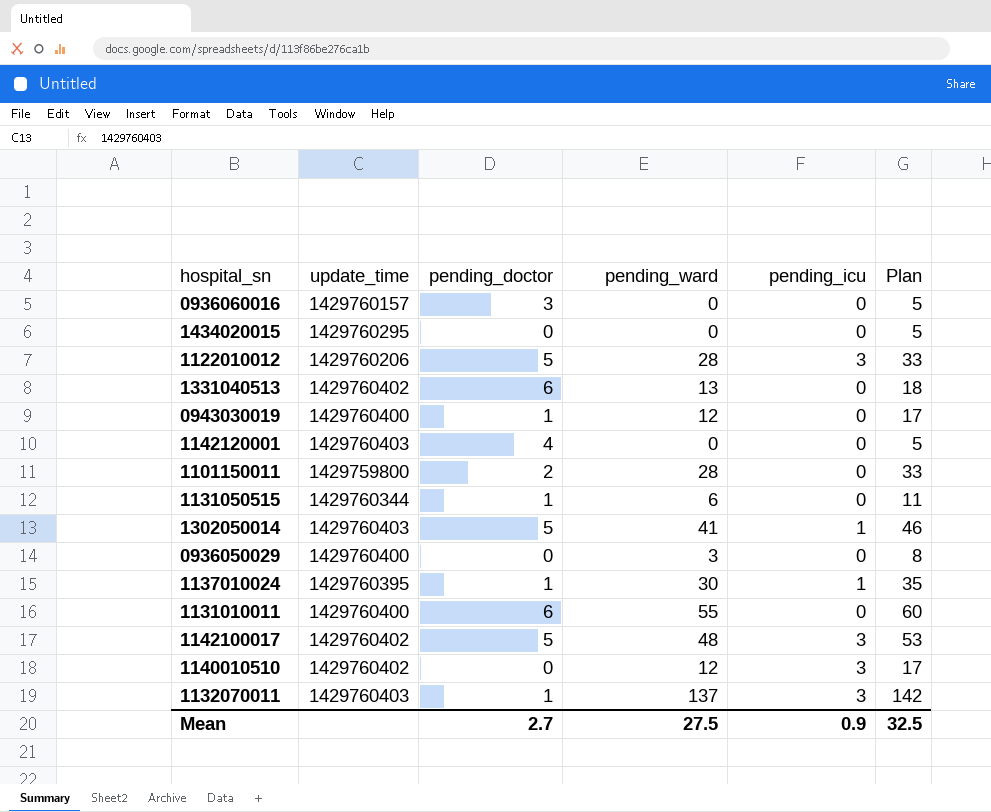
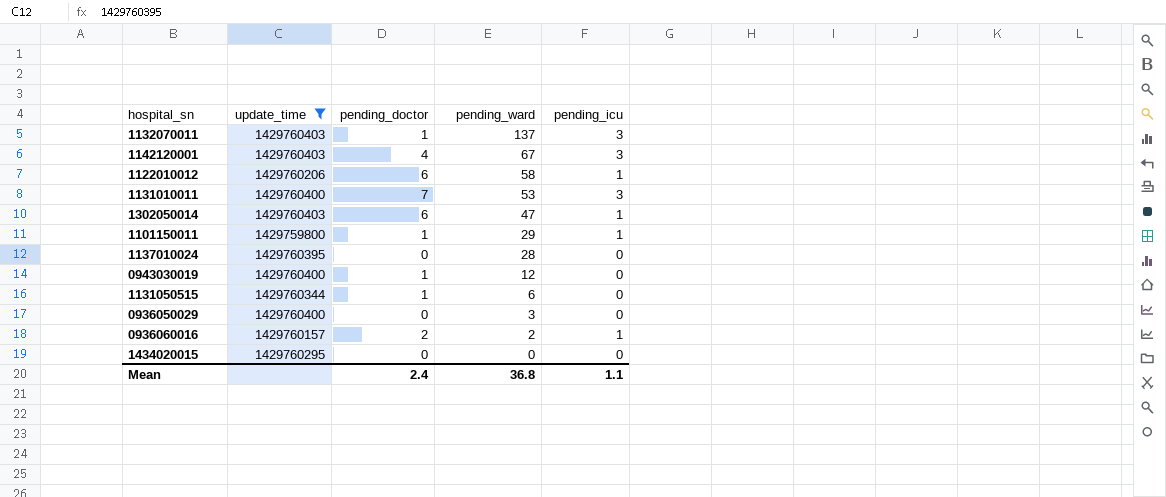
filter: none -> update_time != 1429760402
row order: none -> pending_ward descending
column Plan | formula: [pending_ward] + 5 -> none
1142120001 | pending_ward: 0 -> 67
1142120001 | pending_icu: 0 -> 3
1122010012 | pending_doctor: 5 -> 6
1122010012 | pending_ward: 28 -> 58
1122010012 | pending_icu: 3 -> 1
1131010011 | pending_doctor: 6 -> 7
1131010011 | pending_ward: 55 -> 53
1131010011 | pending_icu: 0 -> 3
1302050014 | pending_doctor: 5 -> 6
1302050014 | pending_ward: 41 -> 47
1101150011 | pending_doctor: 2 -> 1
1101150011 | pending_ward: 28 -> 29
1101150011 | pending_icu: 0 -> 1
1137010024 | pending_doctor: 1 -> 0
1137010024 | pending_ward: 30 -> 28
1137010024 | pending_icu: 1 -> 0
0936060016 | pending_doctor: 3 -> 2
0936060016 | pending_ward: 0 -> 2
0936060016 | pending_icu: 0 -> 1
Mean | pending_doctor: 2.7 -> 2.4
Mean | pending_ward: 27.5 -> 36.8
Mean | pending_icu: 0.9 -> 1.1

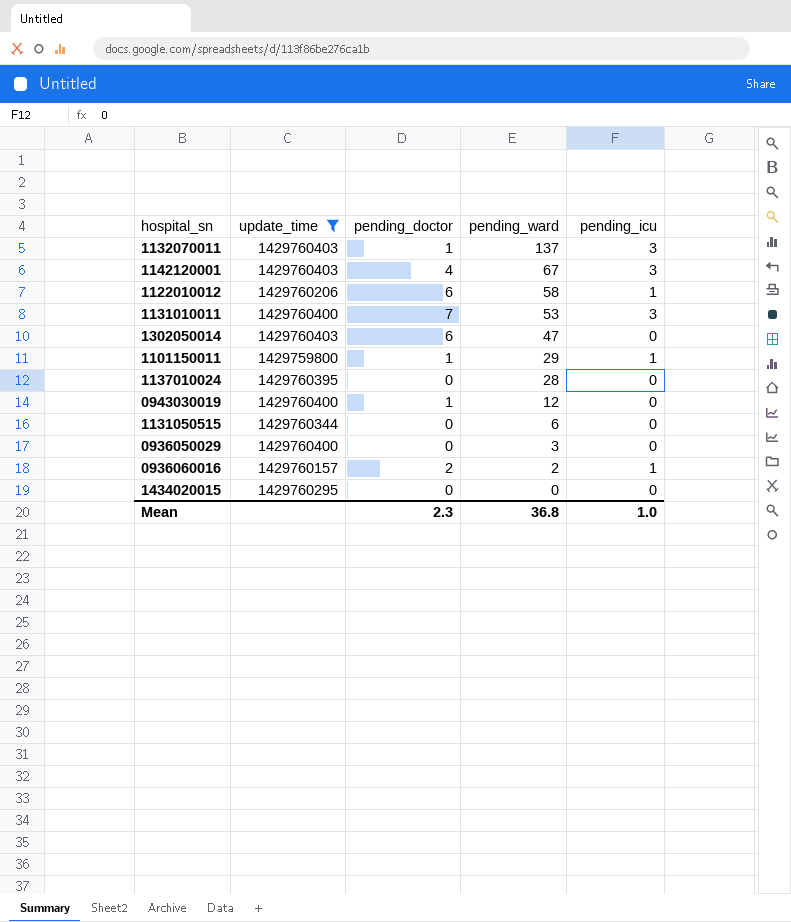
1302050014 | pending_icu: 1 -> 0
1131050515 | pending_doctor: 1 -> 0
Mean | pending_doctor: 2.4 -> 2.3
Mean | pending_icu: 1.1 -> 1.0

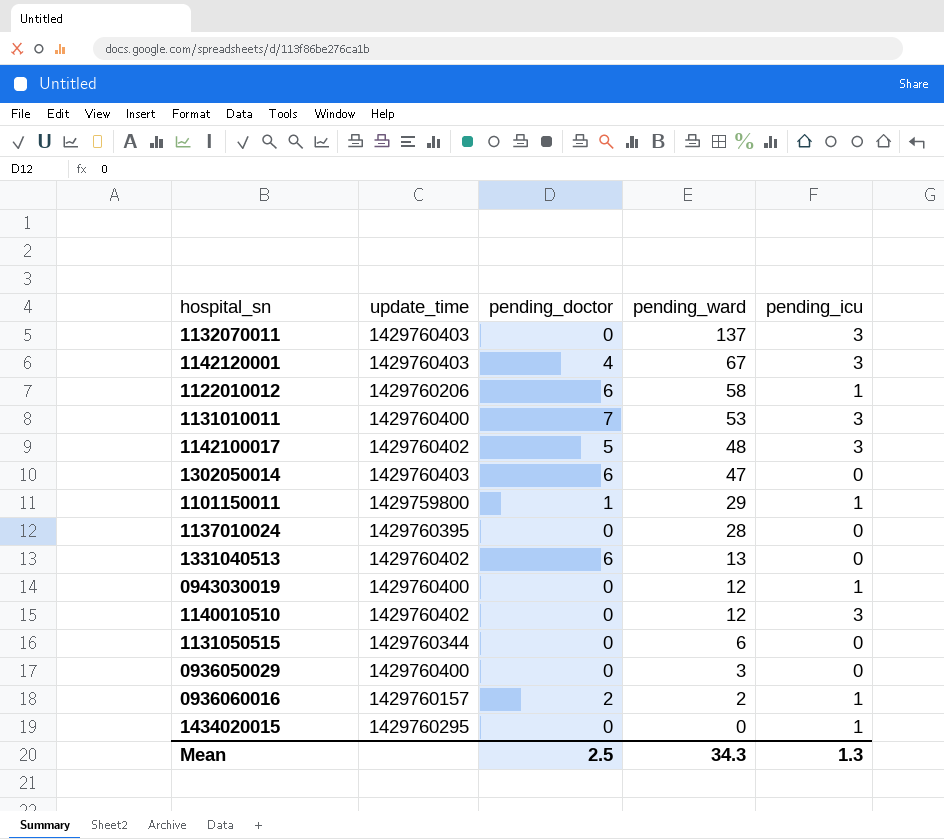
filter: update_time != 1429760402 -> none
1132070011 | pending_doctor: 1 -> 0
0943030019 | pending_doctor: 1 -> 0
0943030019 | pending_icu: 0 -> 1
1434020015 | pending_icu: 0 -> 1
Mean | pending_doctor: 2.3 -> 2.5
Mean | pending_ward: 36.8 -> 34.3
Mean | pending_icu: 1.0 -> 1.3

